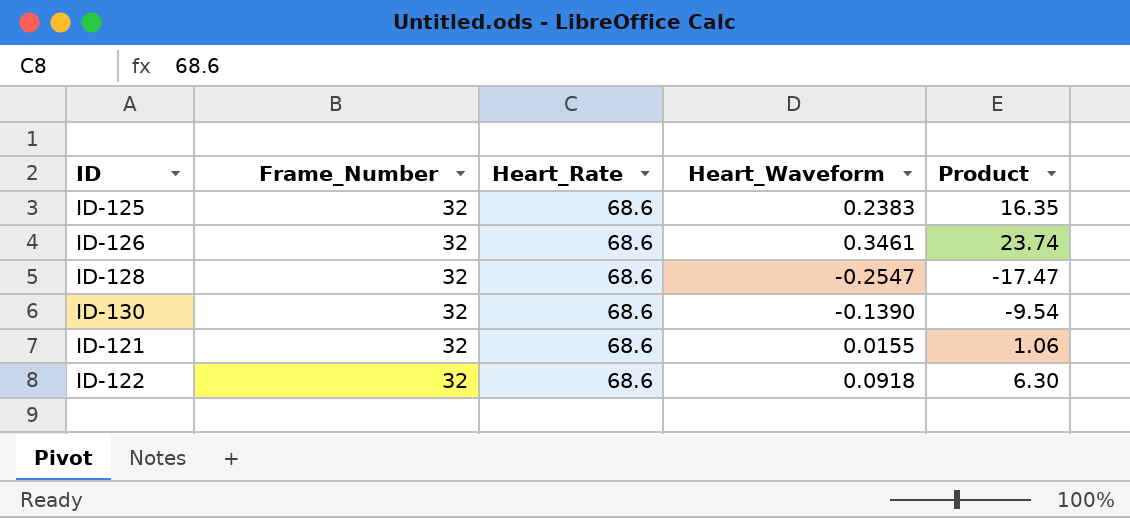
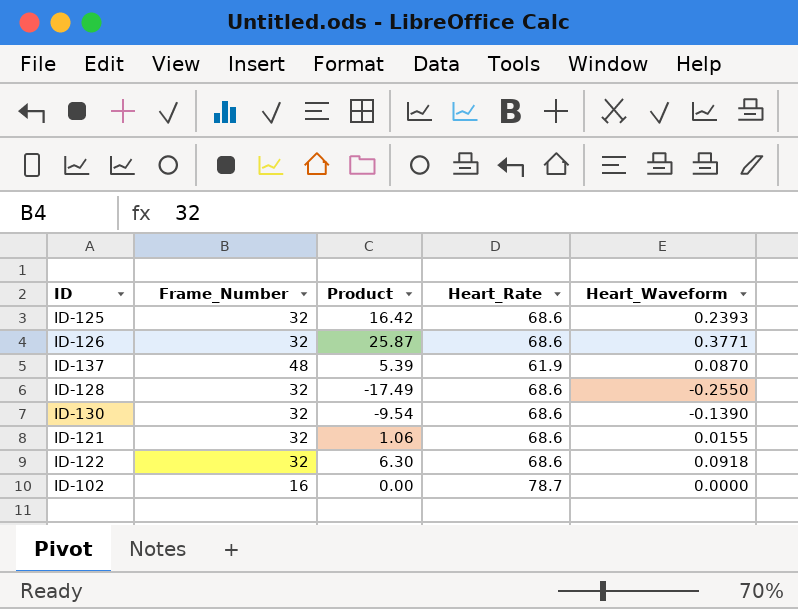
column Product | position: 5 -> 3
ID-125 | Product: 16.35 -> 16.42
ID-125 | Heart_Waveform: 0.2383 -> 0.2393
ID-126 | Product: 23.74 -> 25.87
ID-126 | Heart_Waveform: 0.3461 -> 0.3771
row ID-137: none -> 48 | 5.39 | 61.9 | 0.0870
ID-128 | Product: -17.47 -> -17.49
ID-128 | Heart_Waveform: -0.2547 -> -0.2550
row ID-102: none -> 16 | 0.00 | 78.7 | 0.0000

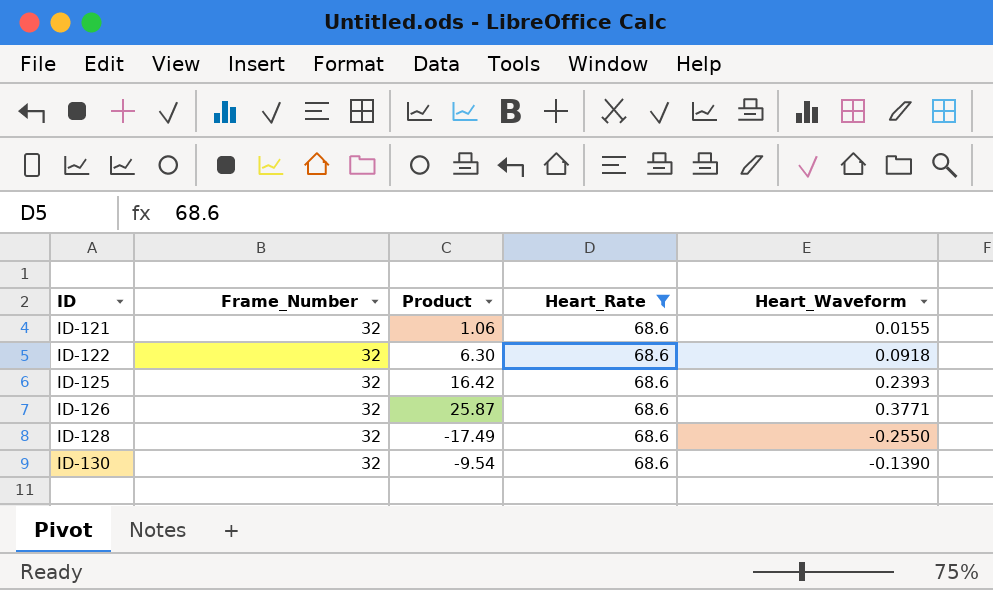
filter: none -> Heart_Rate = 68.6
row order: none -> ID ascending

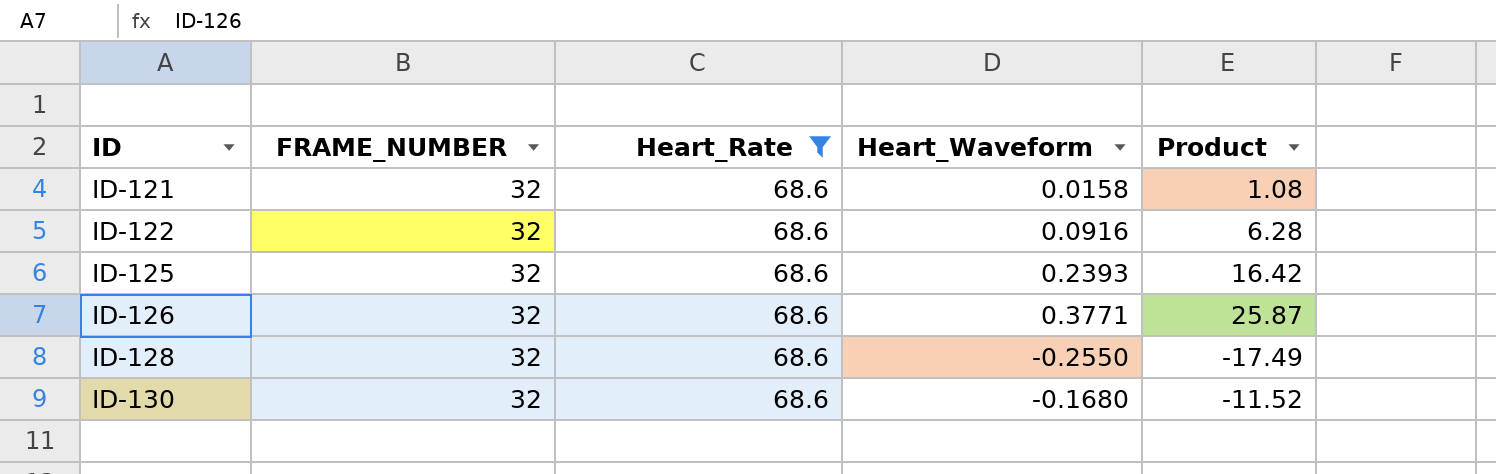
column name: Frame_Number -> FRAME_NUMBER
column Product | position: 3 -> 5
ID-121 | Heart_Waveform: 0.0155 -> 0.0158
ID-121 | Product: 1.06 -> 1.08
ID-122 | Heart_Waveform: 0.0918 -> 0.0916
ID-122 | Product: 6.30 -> 6.28
ID-130 | Heart_Waveform: -0.1390 -> -0.1680
ID-130 | Product: -9.54 -> -11.52

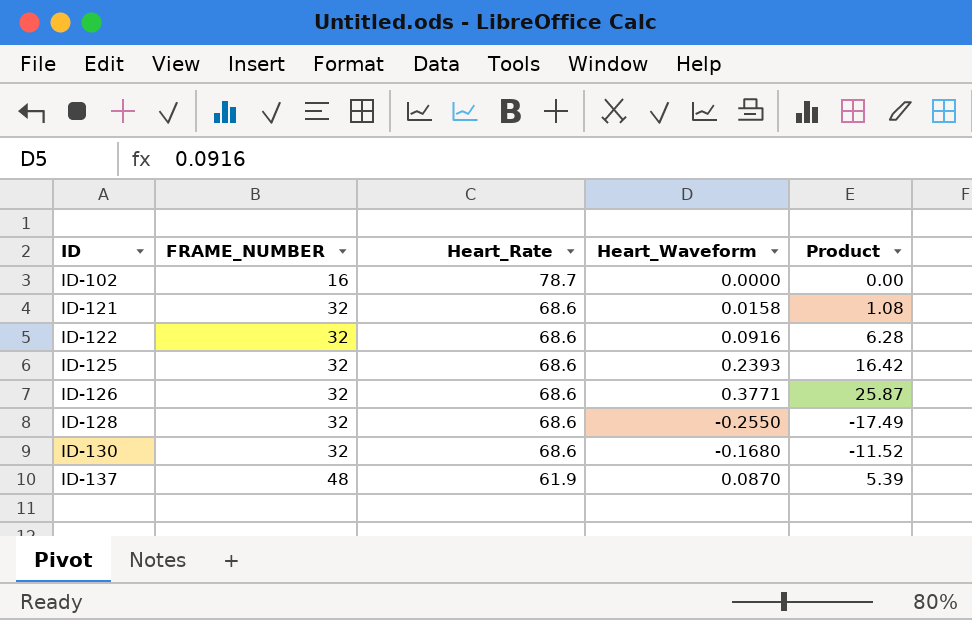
filter: Heart_Rate = 68.6 -> none

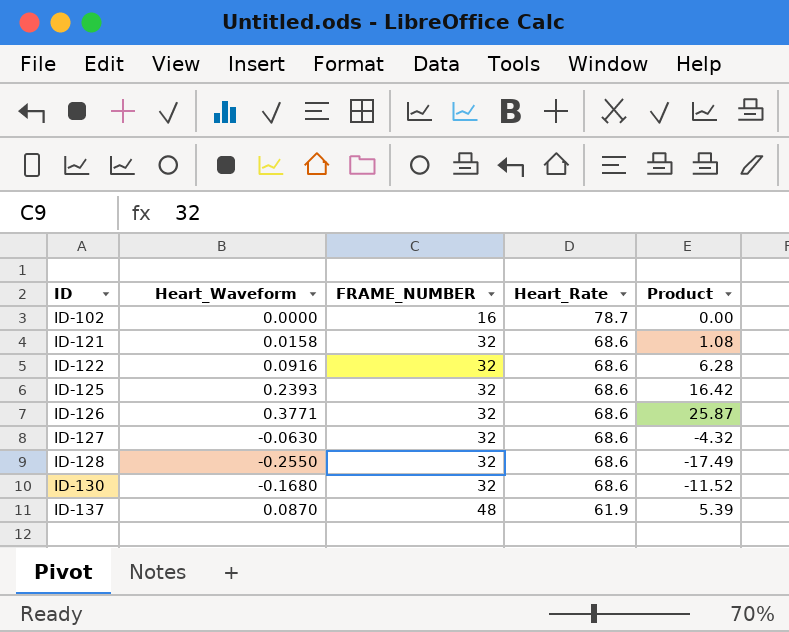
column Heart_Waveform | position: 4 -> 2
row ID-127: none -> -0.0630 | 32 | 68.6 | -4.32

